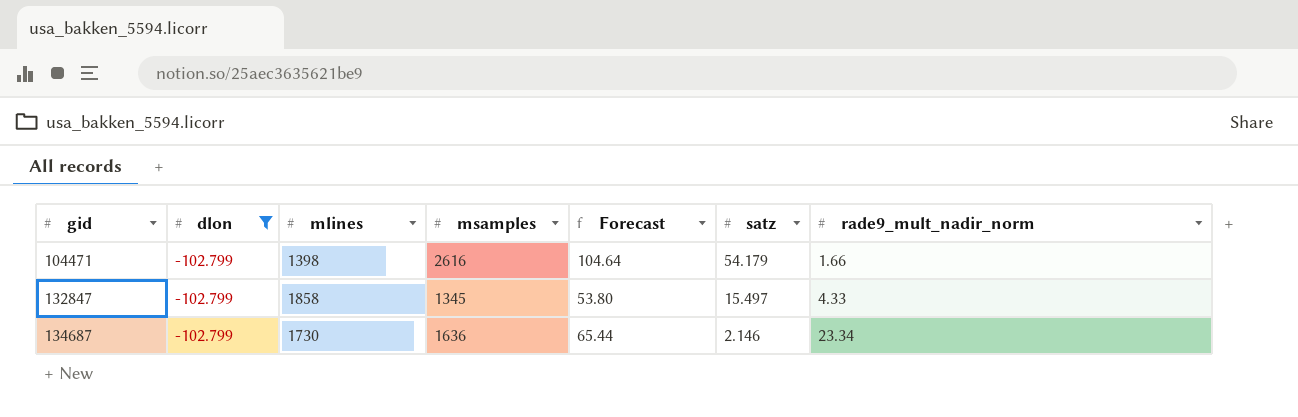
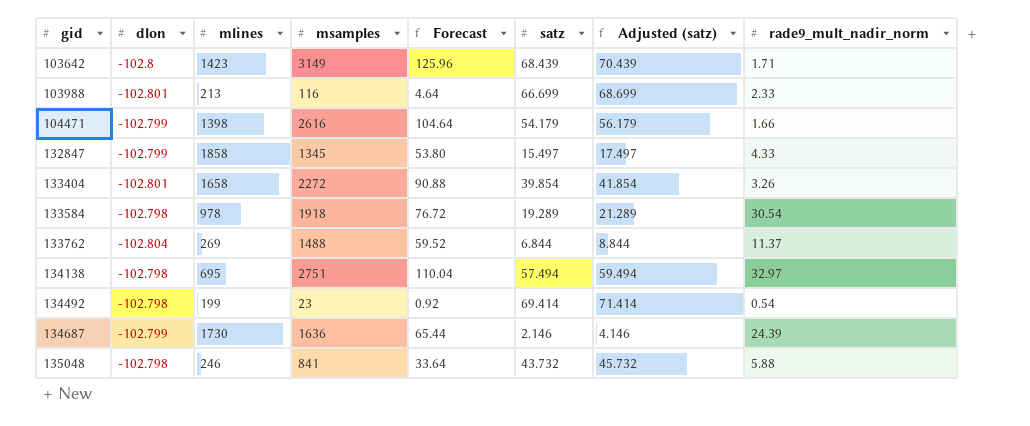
filter: dlon = -102.799 -> none
column Adjusted (satz) | formula: none -> [satz] + 2
134687 | rade9_mult_nadir_norm: 23.34 -> 24.39

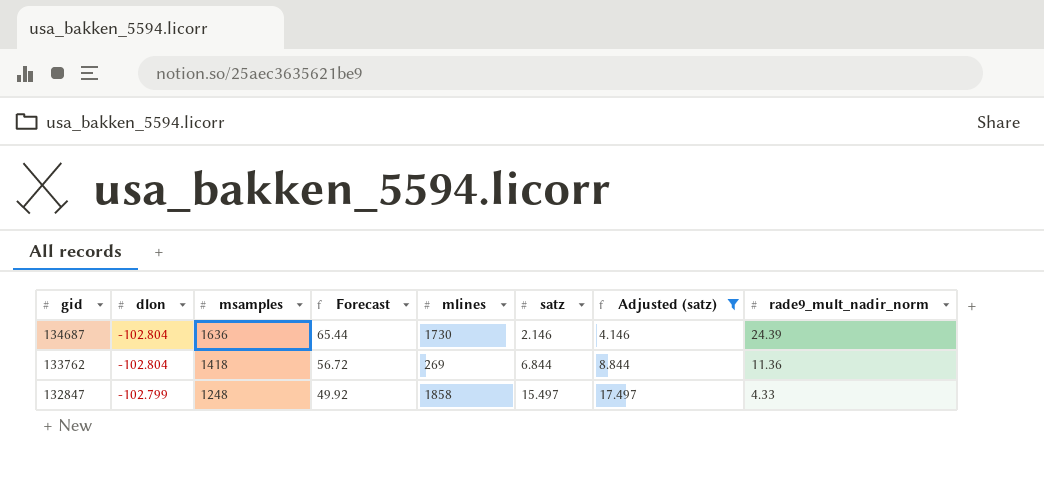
filter: none -> Adjusted (satz) <= 17.497
row order: gid ascending -> gid descending
column mlines | position: 3 -> 5
134687 | dlon: -102.799 -> -102.804
133762 | msamples: 1488 -> 1418
133762 | Forecast: 59.52 -> 56.72
133762 | rade9_mult_nadir_norm: 11.37 -> 11.36
132847 | msamples: 1345 -> 1248
132847 | Forecast: 53.80 -> 49.92

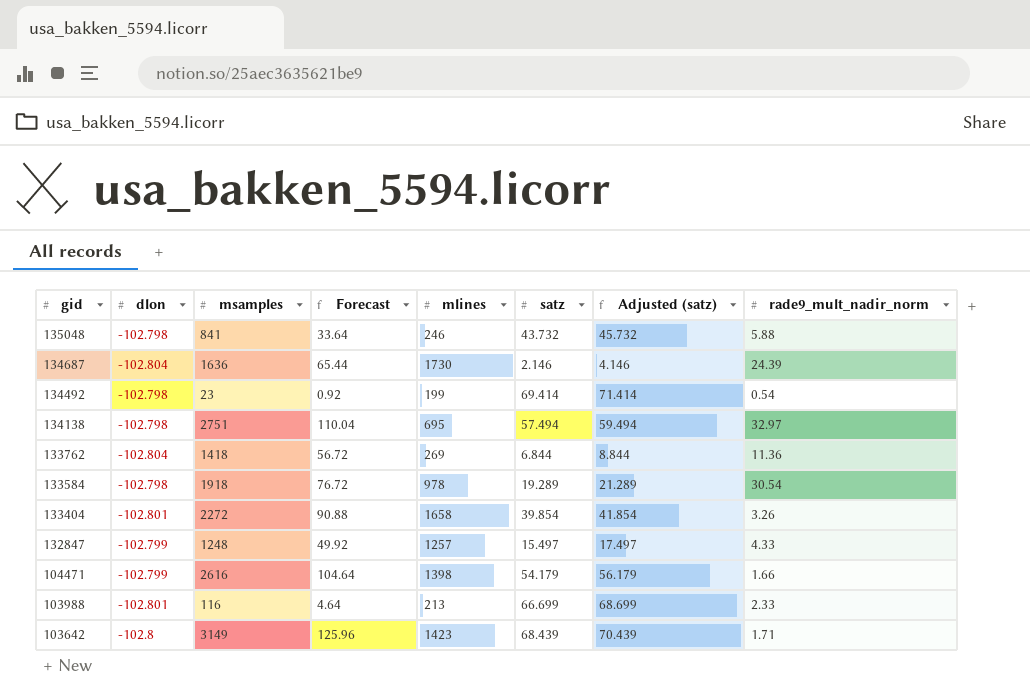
filter: Adjusted (satz) <= 17.497 -> none
132847 | mlines: 1858 -> 1257

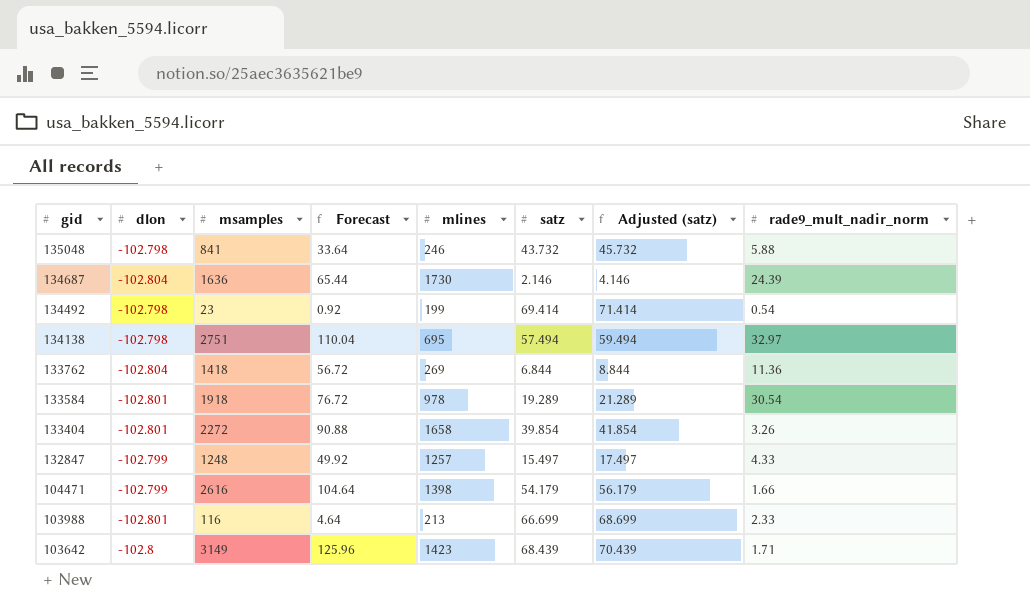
133584 | dlon: -102.798 -> -102.801

